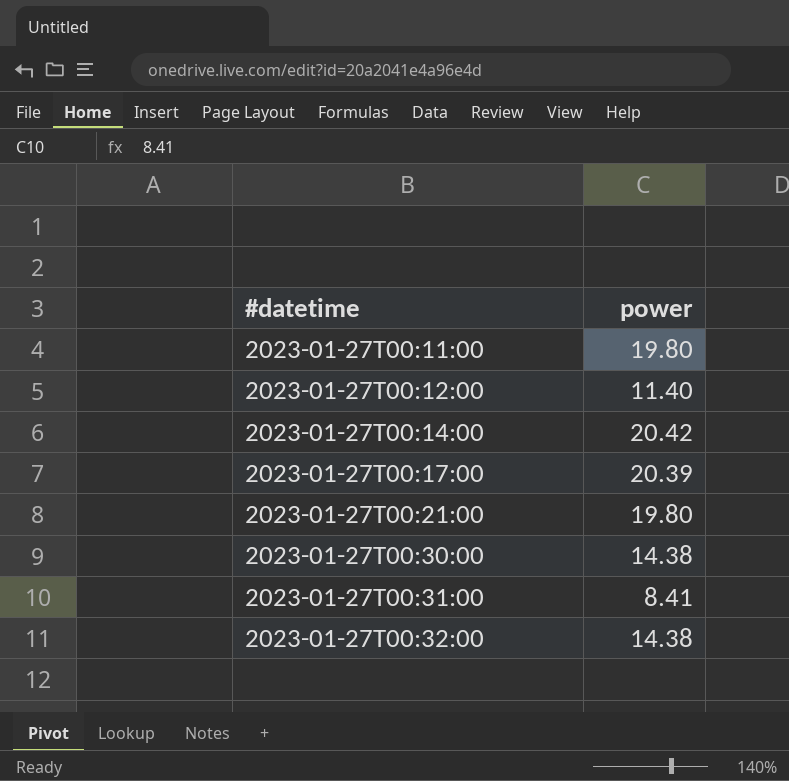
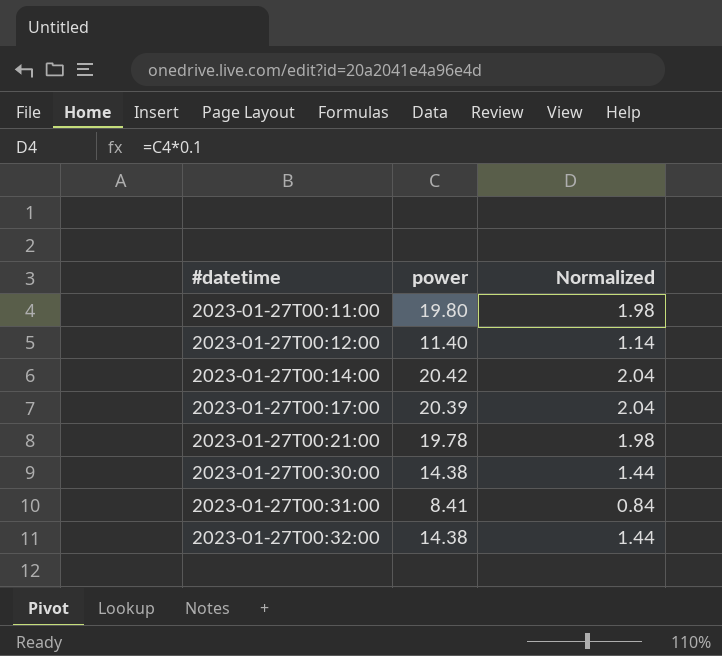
column Normalized | formula: none -> [power] * 0.1
2023-01-27T00:21:00 | power: 19.80 -> 19.78

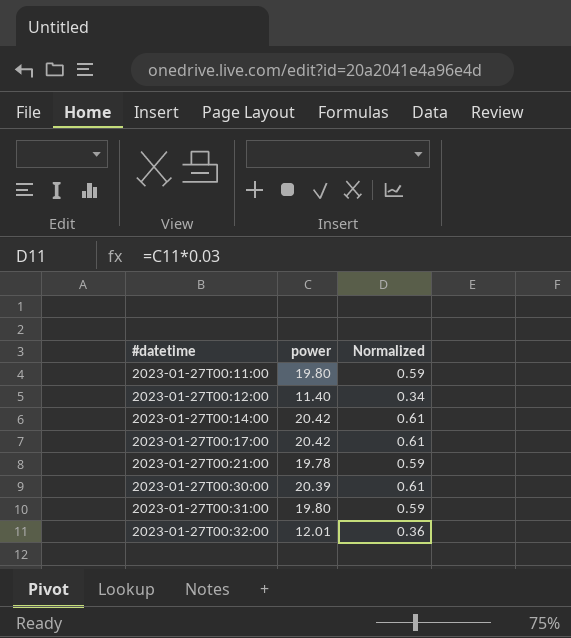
column Normalized | formula: [power] * 0.1 -> [power] * 0.03
2023-01-27T00:17:00 | power: 20.39 -> 20.42
2023-01-27T00:30:00 | power: 14.38 -> 20.39
2023-01-27T00:31:00 | power: 8.41 -> 19.80
2023-01-27T00:32:00 | power: 14.38 -> 12.01

